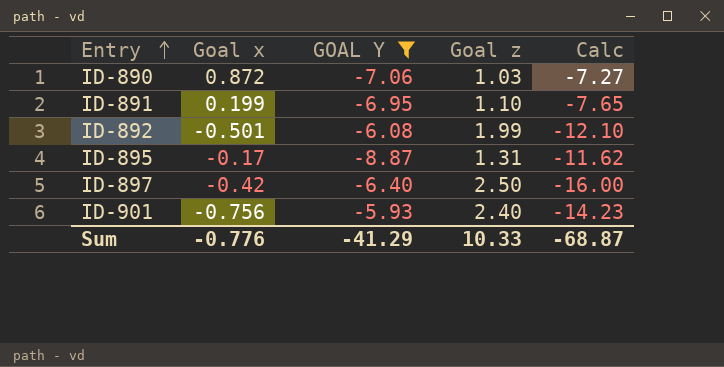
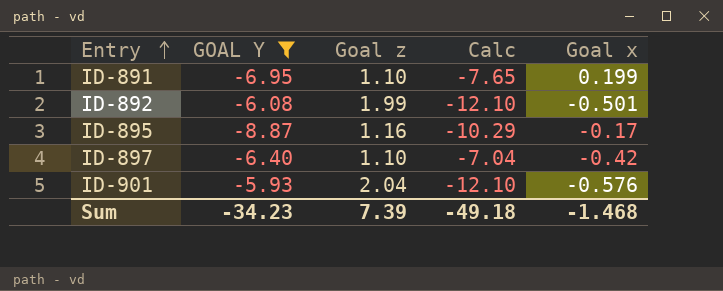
column Goal x | position: 2 -> 5
row ID-890: 0.872 | -7.06 | 1.03 | -7.27 -> none
ID-895 | Goal z: 1.31 -> 1.16
ID-895 | Calc: -11.62 -> -10.29
ID-897 | Goal z: 2.50 -> 1.10
ID-897 | Calc: -16.00 -> -7.04
ID-901 | Goal z: 2.40 -> 2.04
ID-901 | Calc: -14.23 -> -12.10
ID-901 | Goal x: -0.756 -> -0.576
Sum | GOAL Y: -41.29 -> -34.23
Sum | Goal z: 10.33 -> 7.39
Sum | Calc: -68.87 -> -49.18
Sum | Goal x: -0.776 -> -1.468

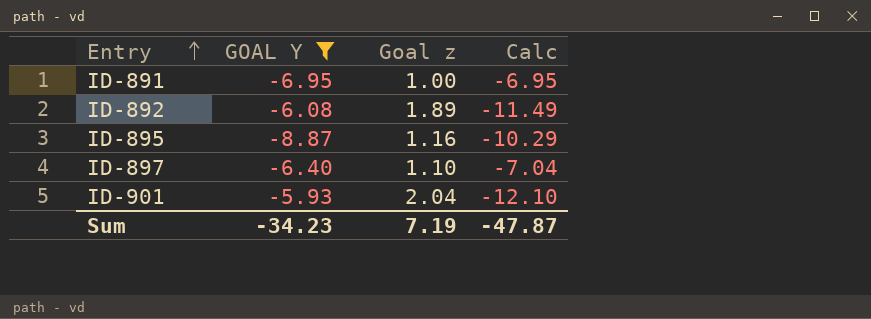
column Goal x | position: 5 -> none
ID-891 | Goal z: 1.10 -> 1.00
ID-891 | Calc: -7.65 -> -6.95
ID-892 | Goal z: 1.99 -> 1.89
ID-892 | Calc: -12.10 -> -11.49
Sum | Goal z: 7.39 -> 7.19
Sum | Calc: -49.18 -> -47.87

